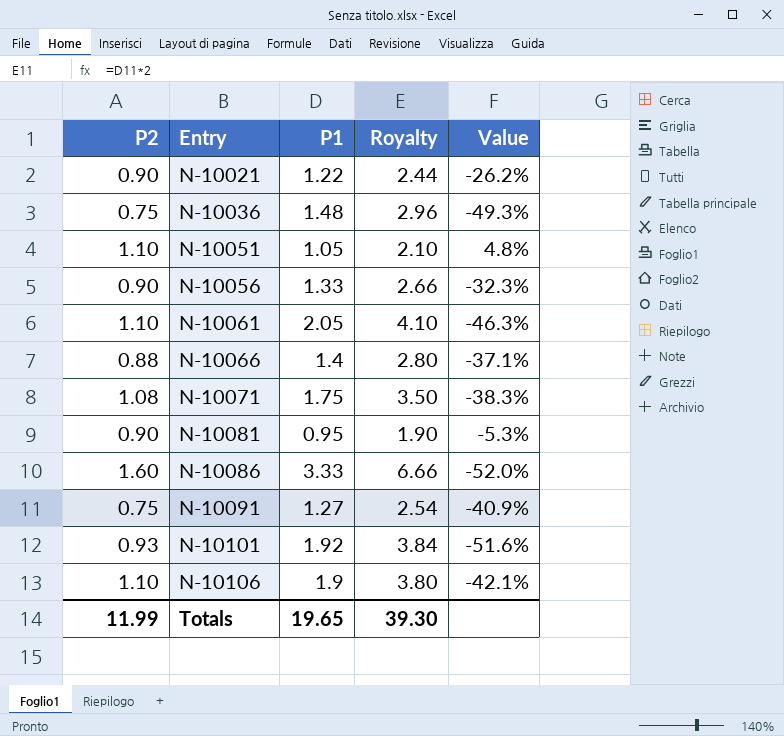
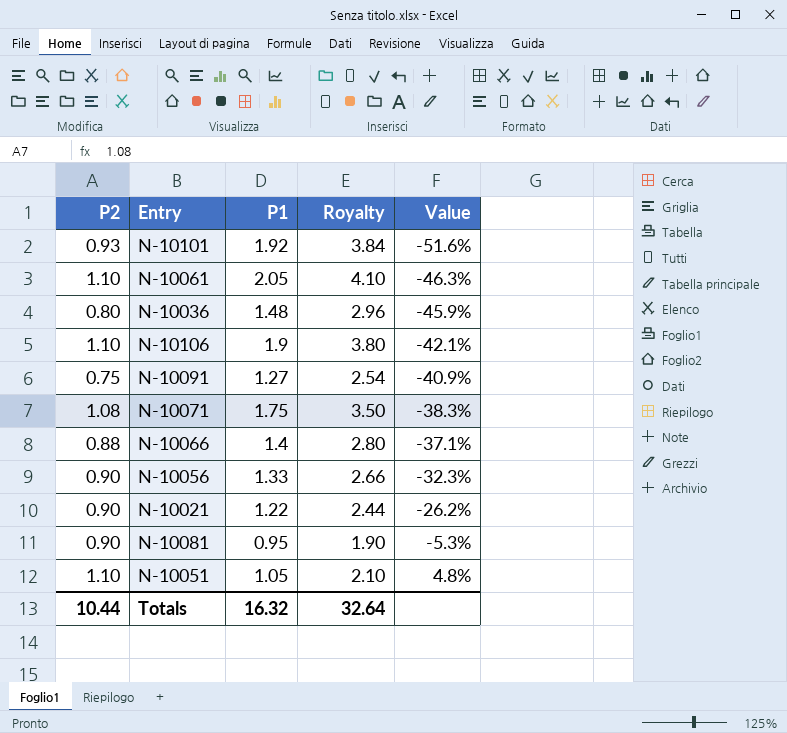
row order: Entry ascending -> Value ascending
row N-10086: 1.60 | 3.33 | 6.66 | -52.0% -> none
N-10036 | P2: 0.75 -> 0.80
N-10036 | Value: -49.3% -> -45.9%
Totals | P2: 11.99 -> 10.44
Totals | P1: 19.65 -> 16.32
Totals | Royalty: 39.30 -> 32.64

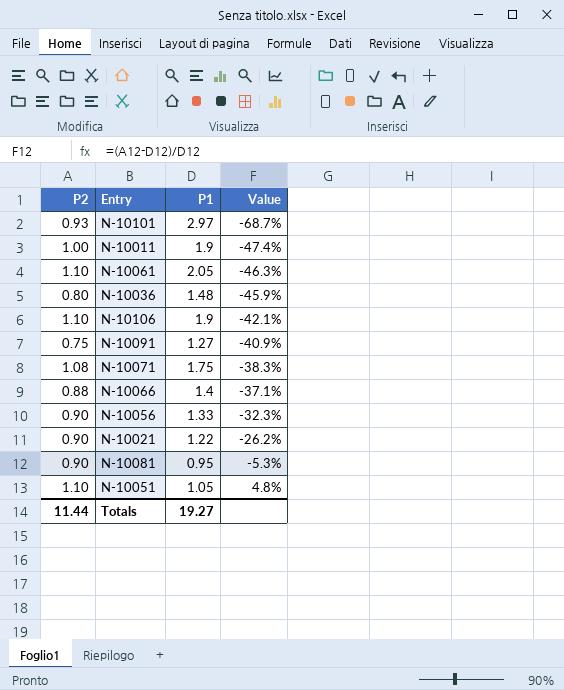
column Royalty | formula: [P1] * 2 -> none
N-10101 | P1: 1.92 -> 2.97
N-10101 | Value: -51.6% -> -68.7%
row N-10011: none -> 1.00 | 1.9 | -47.4%
Totals | P2: 10.44 -> 11.44
Totals | P1: 16.32 -> 19.27

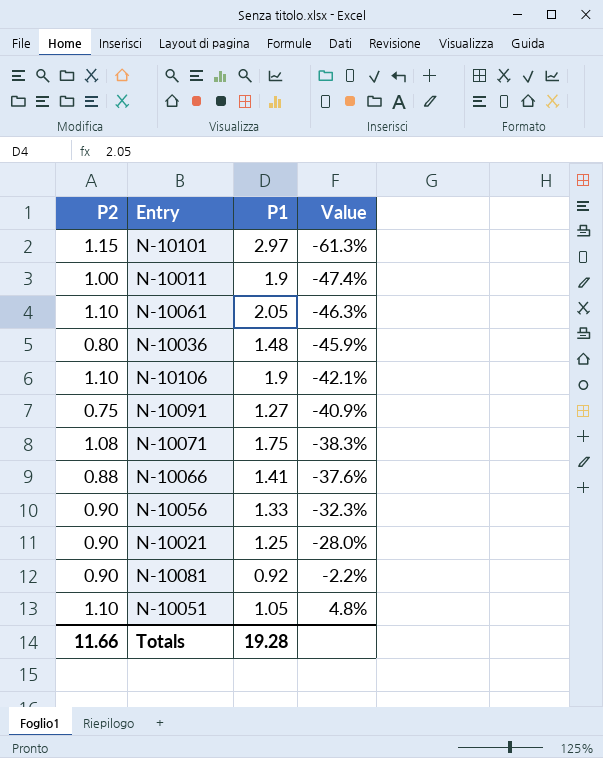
N-10101 | P2: 0.93 -> 1.15
N-10101 | Value: -68.7% -> -61.3%
N-10066 | P1: 1.4 -> 1.41
N-10066 | Value: -37.1% -> -37.6%
N-10021 | P1: 1.22 -> 1.25
N-10021 | Value: -26.2% -> -28.0%
N-10081 | P1: 0.95 -> 0.92
N-10081 | Value: -5.3% -> -2.2%
Totals | P2: 11.44 -> 11.66
Totals | P1: 19.27 -> 19.28

